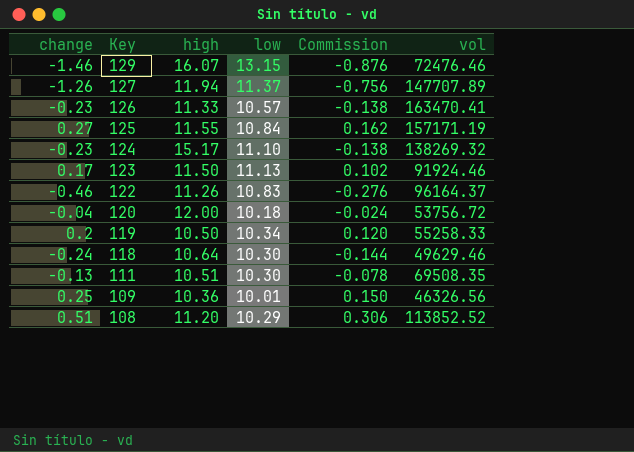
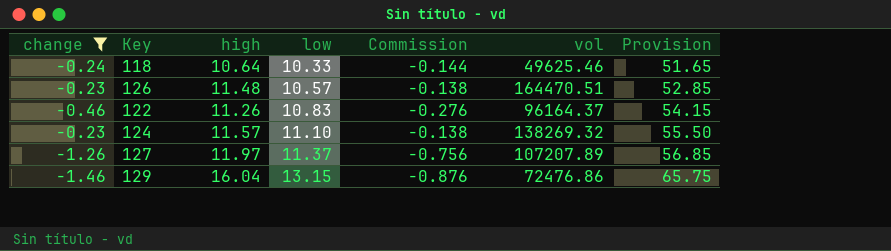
filter: none -> change <= -0.23
row order: Key descending -> low ascending
column Provision | formula: none -> [low] * 5
118 | low: 10.30 -> 10.33
118 | vol: 49629.46 -> 49625.46
126 | high: 11.33 -> 11.48
126 | vol: 163470.41 -> 164470.51
124 | high: 15.17 -> 11.57
127 | high: 11.94 -> 11.97
127 | vol: 147707.89 -> 107207.89
129 | high: 16.07 -> 16.04
129 | vol: 72476.46 -> 72476.86

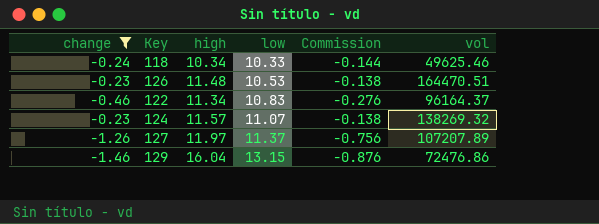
column Provision | formula: [low] * 5 -> none
118 | high: 10.64 -> 10.34
126 | low: 10.57 -> 10.53
122 | high: 11.26 -> 11.34
124 | low: 11.10 -> 11.07

